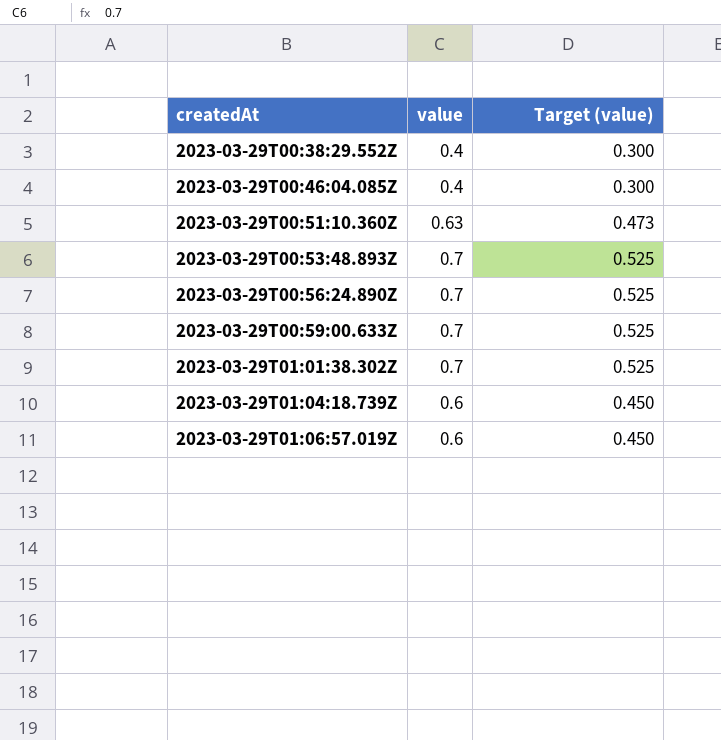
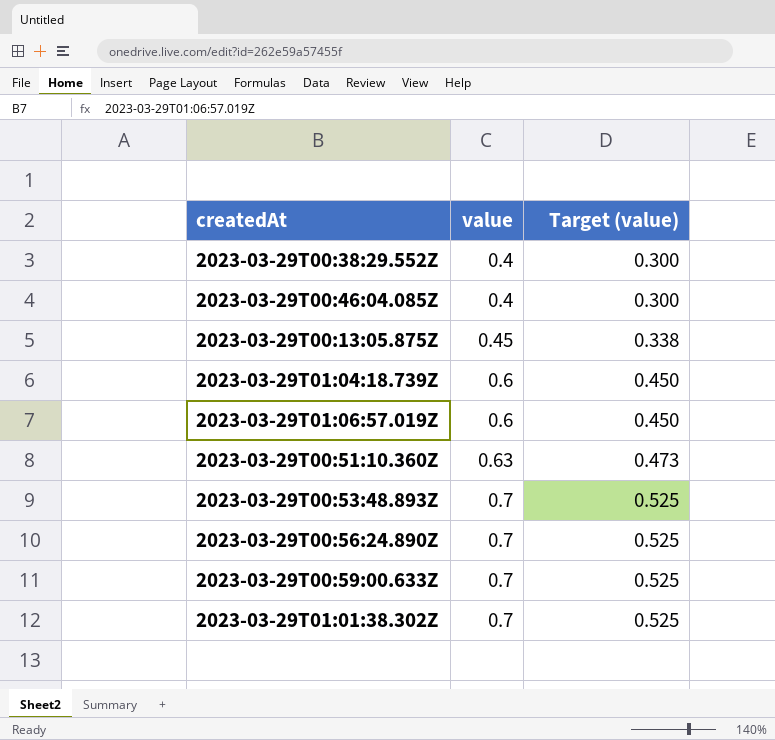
row order: createdAt ascending -> value ascending
row 2023-03-29T00:13:05.875Z: none -> 0.45 | 0.338

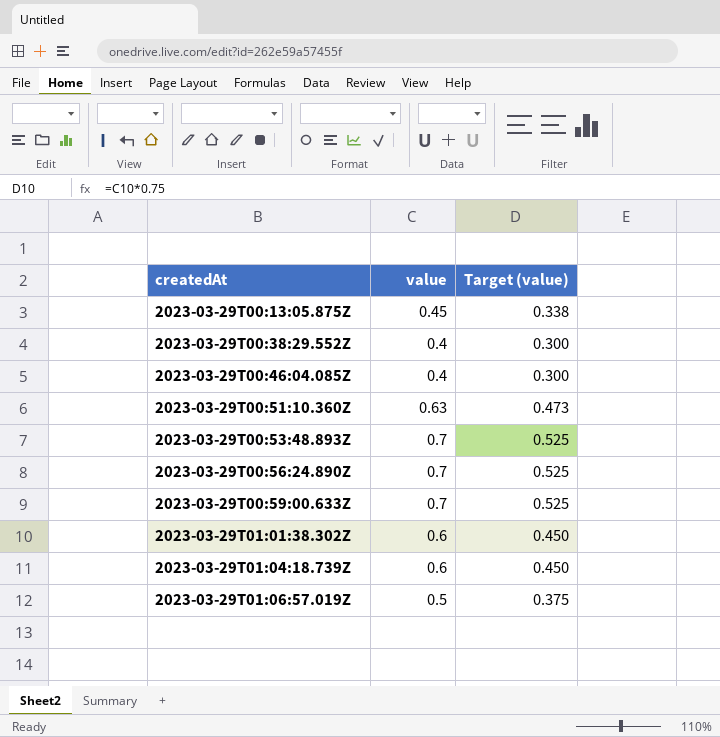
row order: value ascending -> createdAt ascending
2023-03-29T01:01:38.302Z | value: 0.7 -> 0.6
2023-03-29T01:01:38.302Z | Target (value): 0.525 -> 0.450
2023-03-29T01:06:57.019Z | value: 0.6 -> 0.5
2023-03-29T01:06:57.019Z | Target (value): 0.450 -> 0.375

